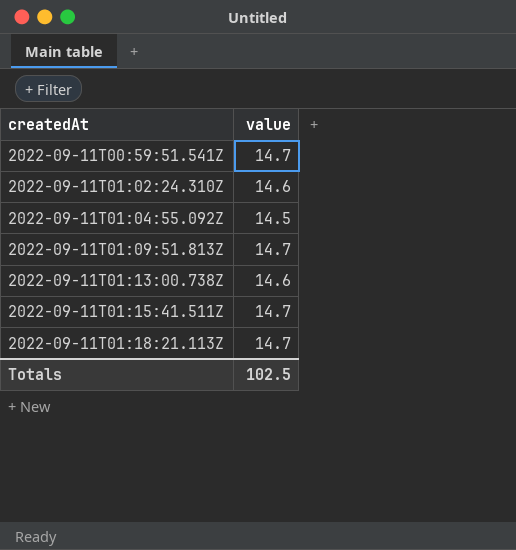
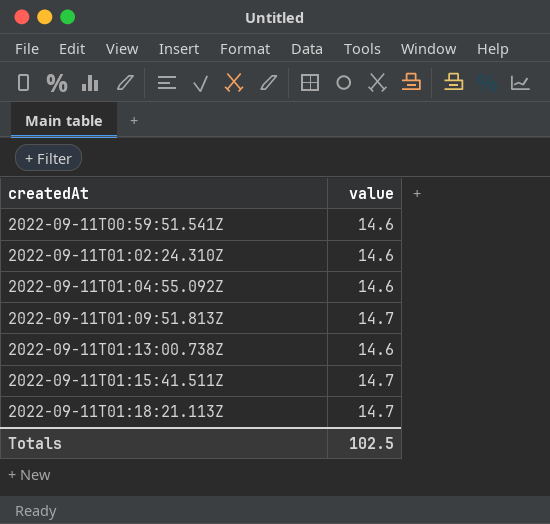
2022-09-11T00:59:51.541Z | value: 14.7 -> 14.6
2022-09-11T01:04:55.092Z | value: 14.5 -> 14.6

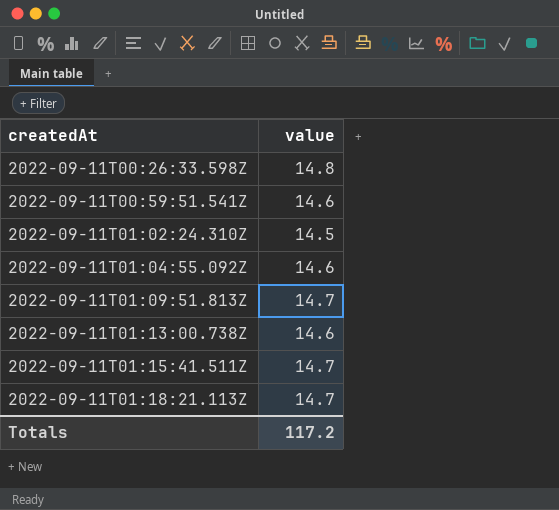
row 2022-09-11T00:26:33.598Z: none -> 14.8
2022-09-11T01:02:24.310Z | value: 14.6 -> 14.5
Totals | value: 102.5 -> 117.2

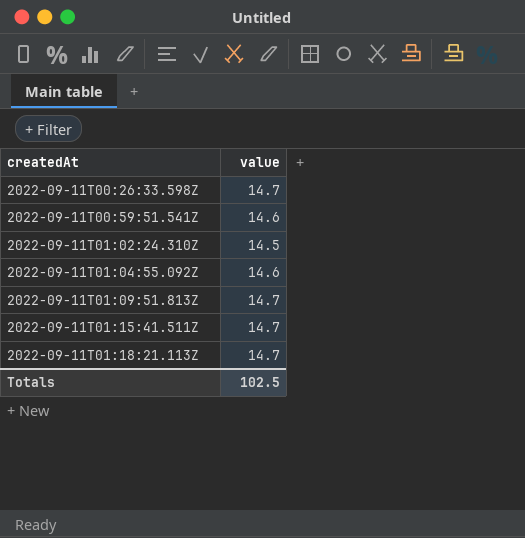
row 2022-09-11T01:13:00.738Z: 14.6 -> none
2022-09-11T00:26:33.598Z | value: 14.8 -> 14.7
Totals | value: 117.2 -> 102.5

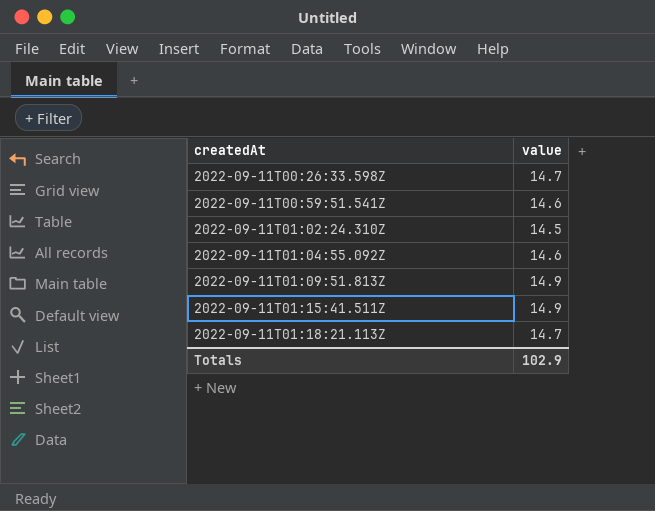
2022-09-11T01:09:51.813Z | value: 14.7 -> 14.9
2022-09-11T01:15:41.511Z | value: 14.7 -> 14.9
Totals | value: 102.5 -> 102.9

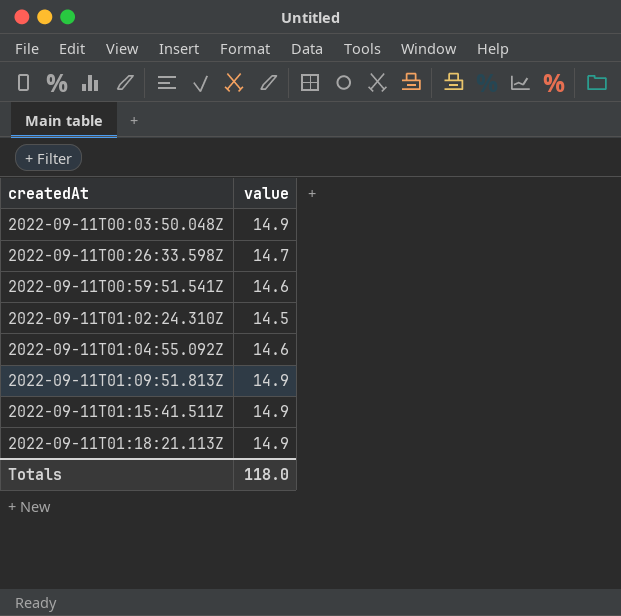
row 2022-09-11T00:03:50.048Z: none -> 14.9
2022-09-11T01:18:21.113Z | value: 14.7 -> 14.9
Totals | value: 102.9 -> 118.0

